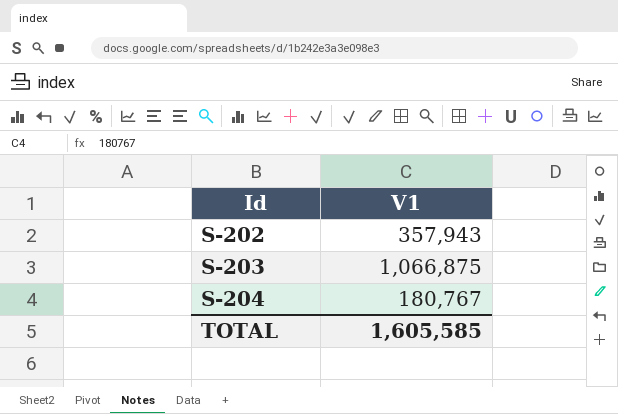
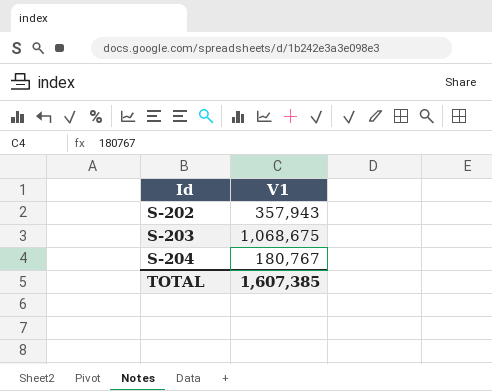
S-203 | V1: 1,066,875 -> 1,068,675
TOTAL | V1: 1,605,585 -> 1,607,385

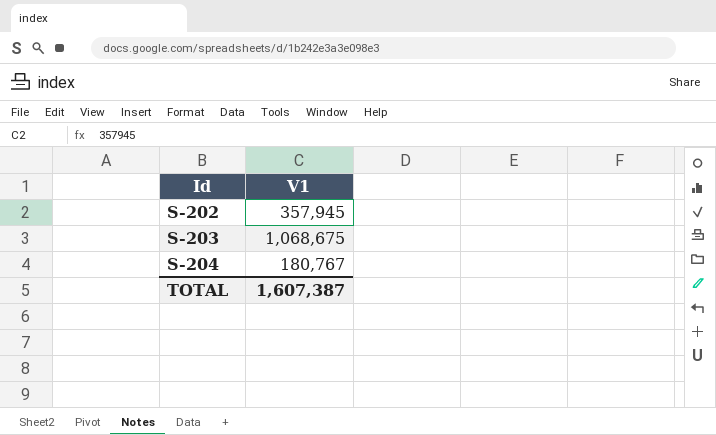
S-202 | V1: 357,943 -> 357,945
TOTAL | V1: 1,607,385 -> 1,607,387

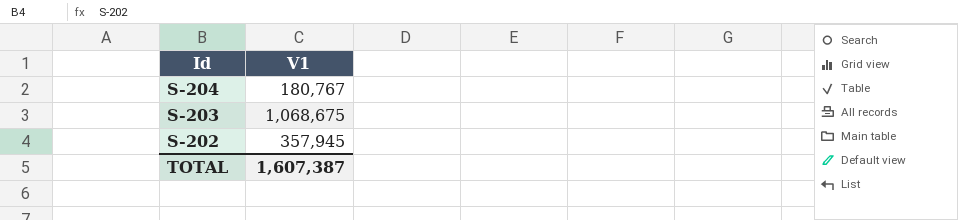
row order: Id ascending -> Id descending

